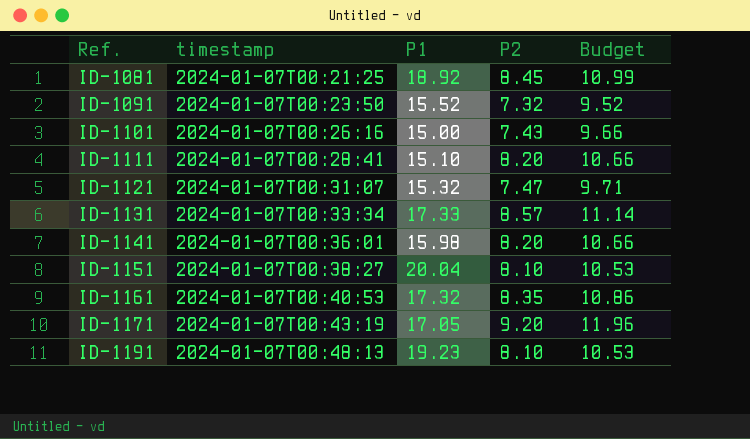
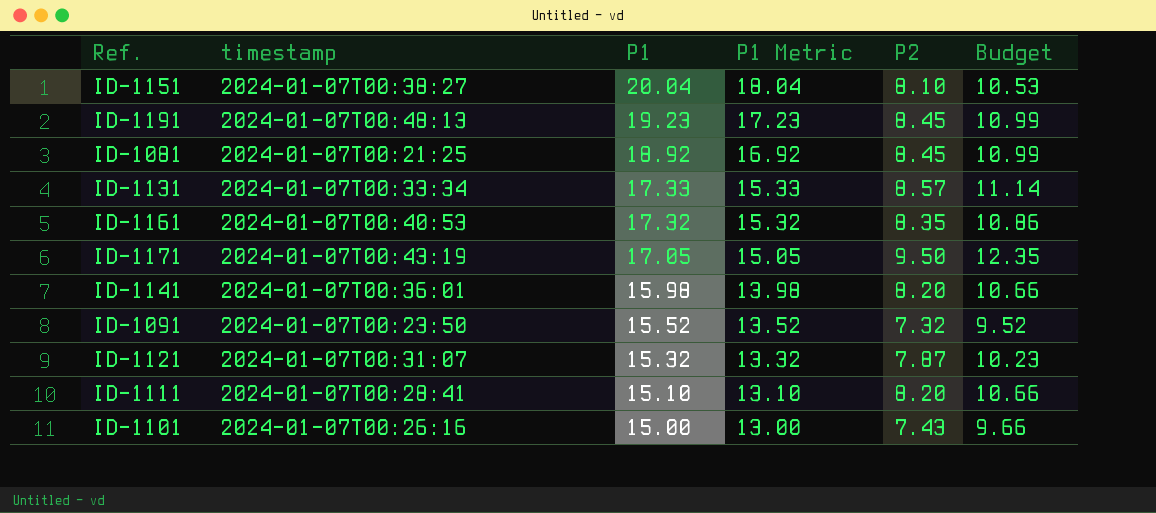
row order: Ref. ascending -> P1 descending
column P1 Metric | formula: none -> [P1] - 2
ID-1191 | P2: 8.10 -> 8.45
ID-1191 | Budget: 10.53 -> 10.99
ID-1171 | P2: 9.20 -> 9.50
ID-1171 | Budget: 11.96 -> 12.35
ID-1121 | P2: 7.47 -> 7.87
ID-1121 | Budget: 9.71 -> 10.23

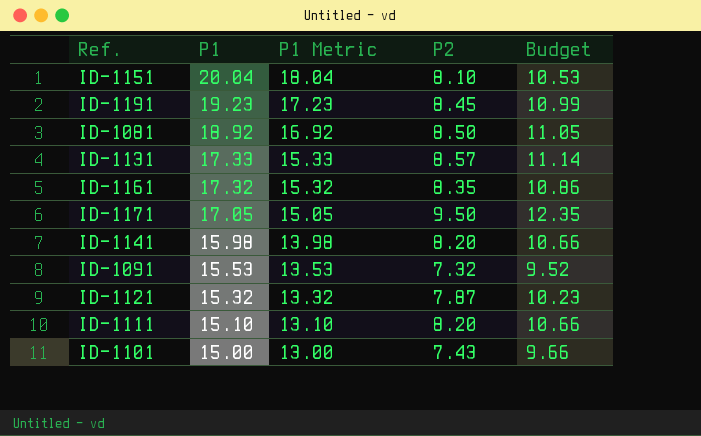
column timestamp | position: 2 -> none
ID-1081 | P2: 8.45 -> 8.50
ID-1081 | Budget: 10.99 -> 11.05
ID-1091 | P1: 15.52 -> 15.53
ID-1091 | P1 Metric: 13.52 -> 13.53

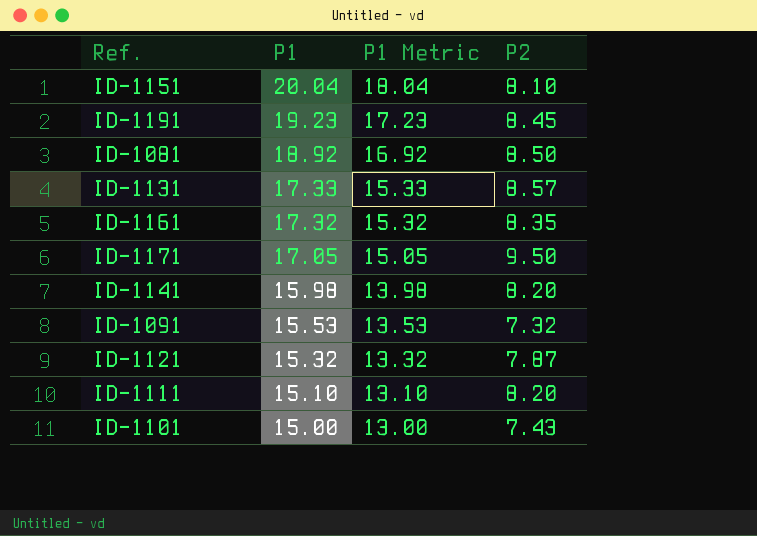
column Budget | formula: [P2] * 1.3 -> none

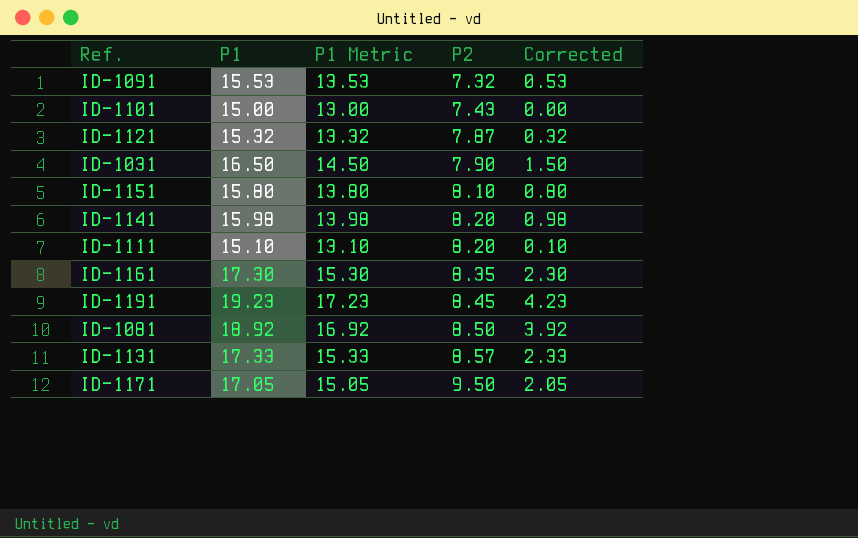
row order: P1 descending -> P2 ascending
column Corrected | formula: none -> [P1] - 15
row ID-1031: none -> 16.50 | 14.50 | 7.90 | 1.50
ID-1151 | P1: 20.04 -> 15.80
ID-1151 | P1 Metric: 18.04 -> 13.80
ID-1161 | P1: 17.32 -> 17.30
ID-1161 | P1 Metric: 15.32 -> 15.30

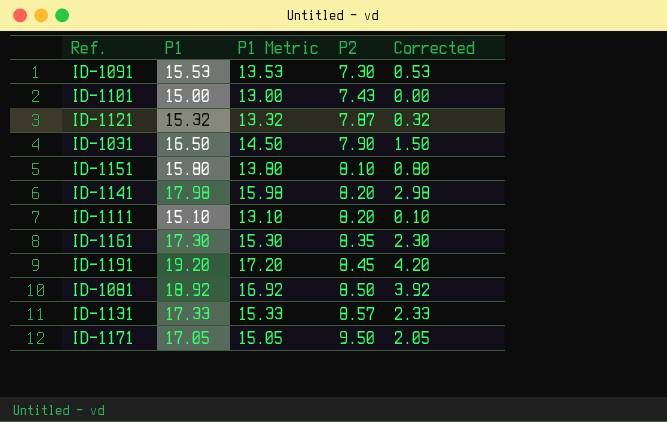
ID-1091 | P2: 7.32 -> 7.30
ID-1141 | P1: 15.98 -> 17.98
ID-1141 | P1 Metric: 13.98 -> 15.98
ID-1141 | Corrected: 0.98 -> 2.98
ID-1191 | P1: 19.23 -> 19.20
ID-1191 | P1 Metric: 17.23 -> 17.20
ID-1191 | Corrected: 4.23 -> 4.20

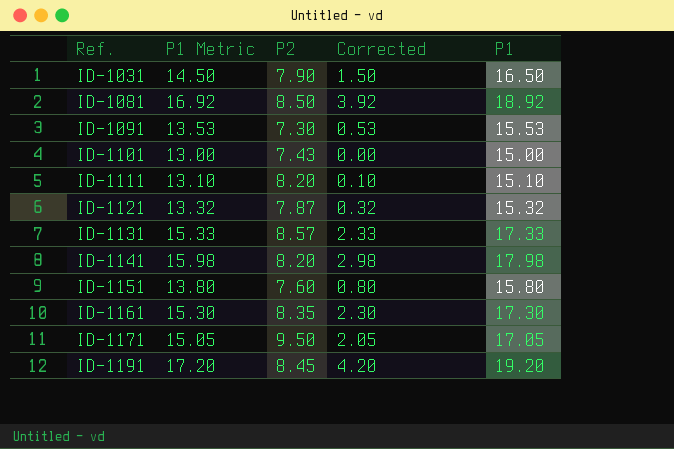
row order: P2 ascending -> Ref. ascending
column P1 | position: 2 -> 5
ID-1151 | P2: 8.10 -> 7.60

